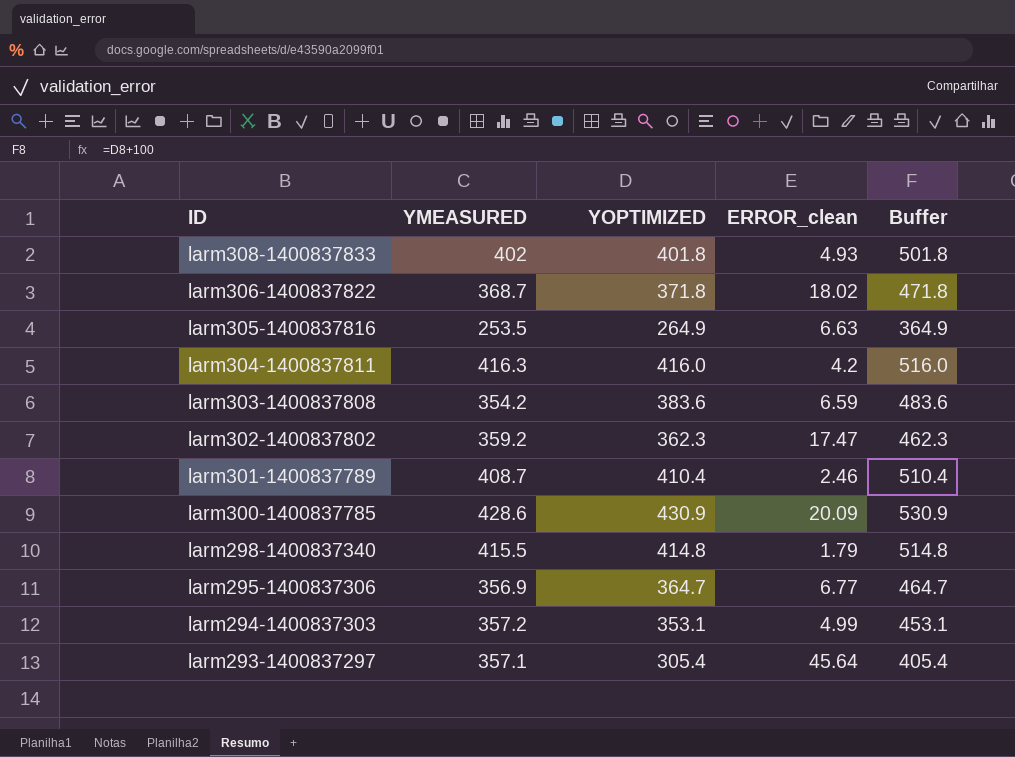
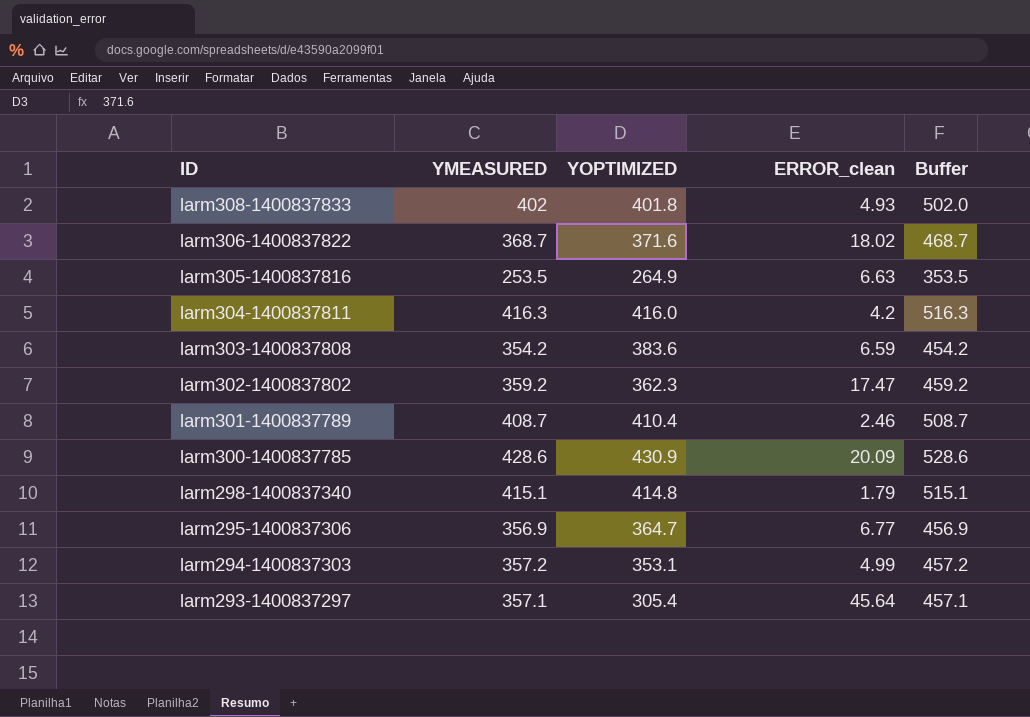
column Buffer | formula: [YOPTIMIZED] + 100 -> [YMEASURED] + 100
larm306-1400837822 | YOPTIMIZED: 371.8 -> 371.6
larm298-1400837340 | YMEASURED: 415.5 -> 415.1

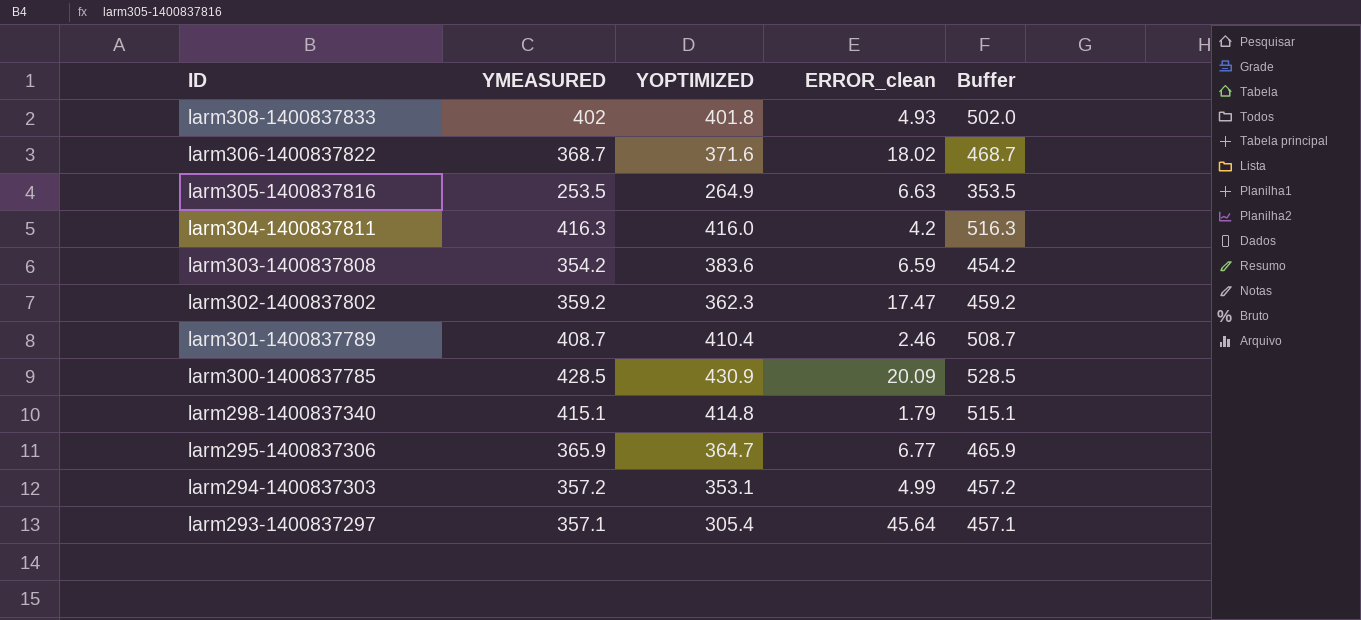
larm300-1400837785 | YMEASURED: 428.6 -> 428.5
larm300-1400837785 | Buffer: 528.6 -> 528.5
larm295-1400837306 | YMEASURED: 356.9 -> 365.9
larm295-1400837306 | Buffer: 456.9 -> 465.9

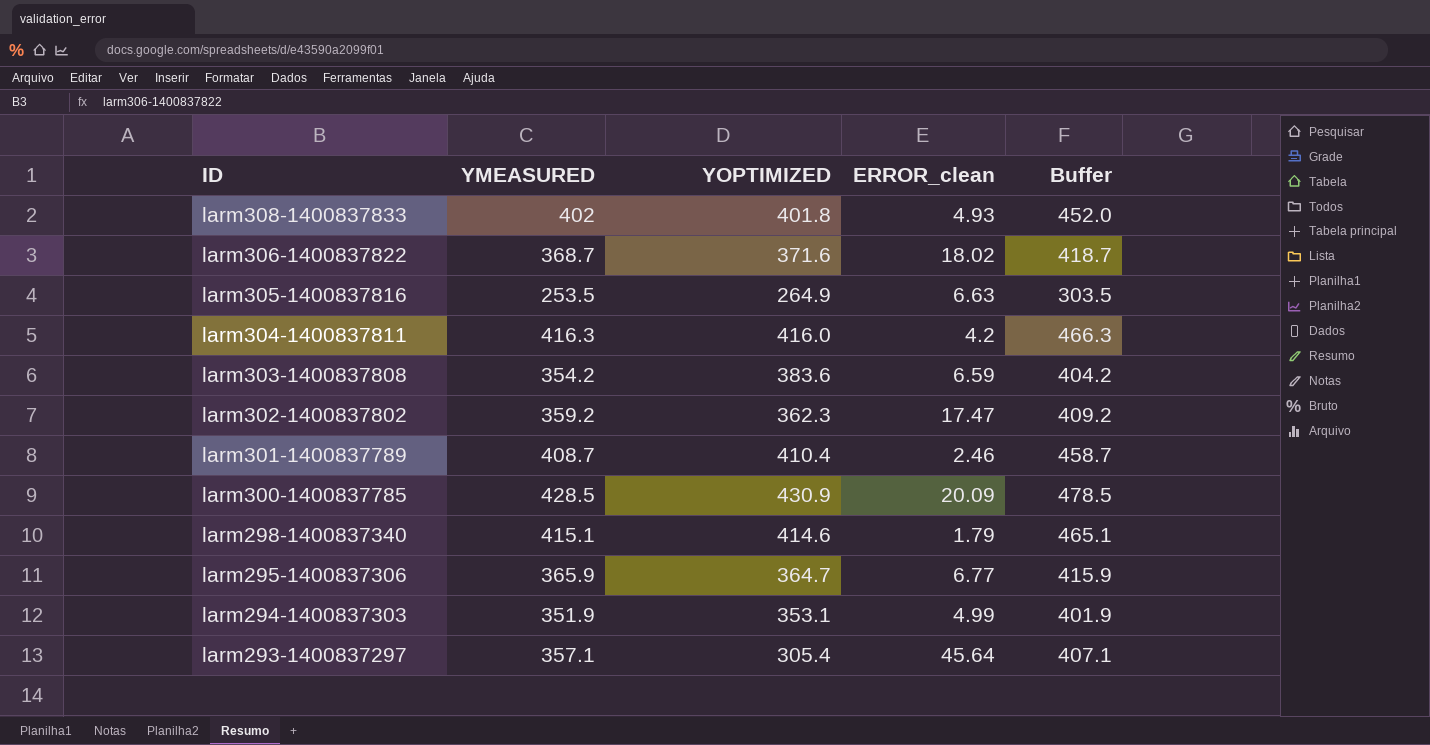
column Buffer | formula: [YMEASURED] + 100 -> [YMEASURED] + 50
larm298-1400837340 | YOPTIMIZED: 414.8 -> 414.6
larm294-1400837303 | YMEASURED: 357.2 -> 351.9

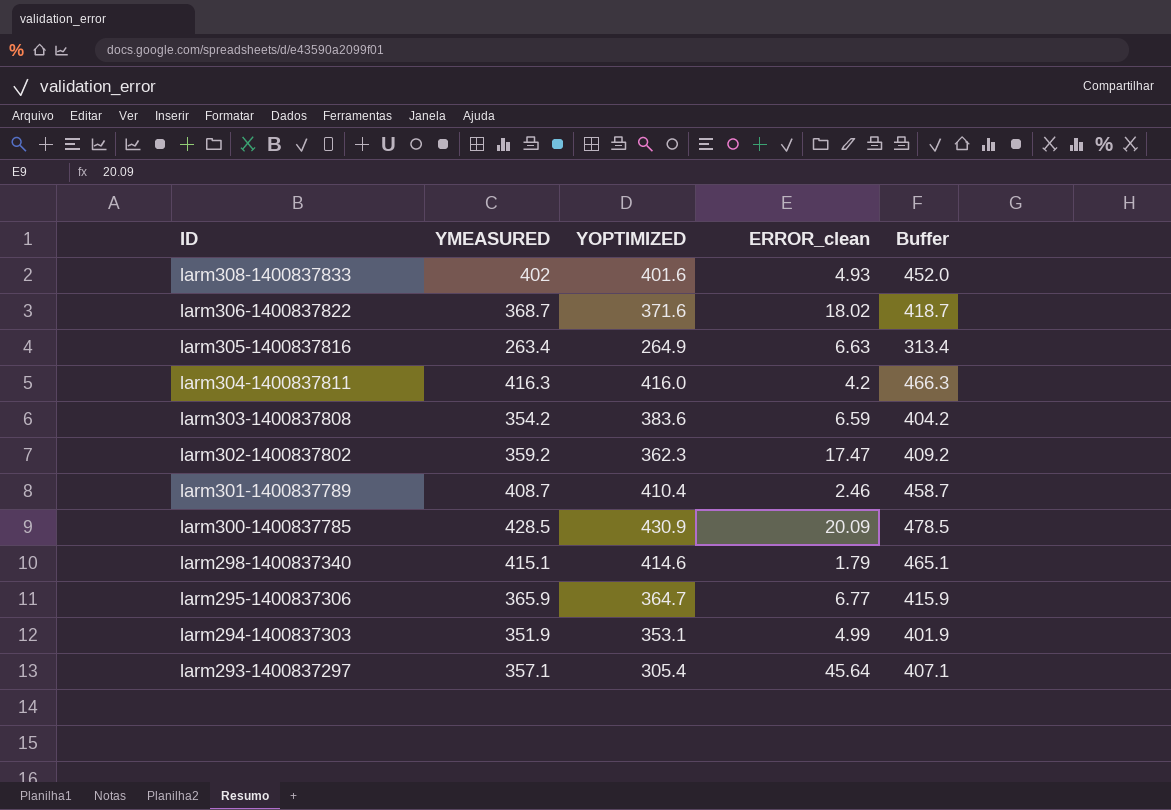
larm308-1400837833 | YOPTIMIZED: 401.8 -> 401.6
larm305-1400837816 | YMEASURED: 253.5 -> 263.4
larm305-1400837816 | Buffer: 303.5 -> 313.4

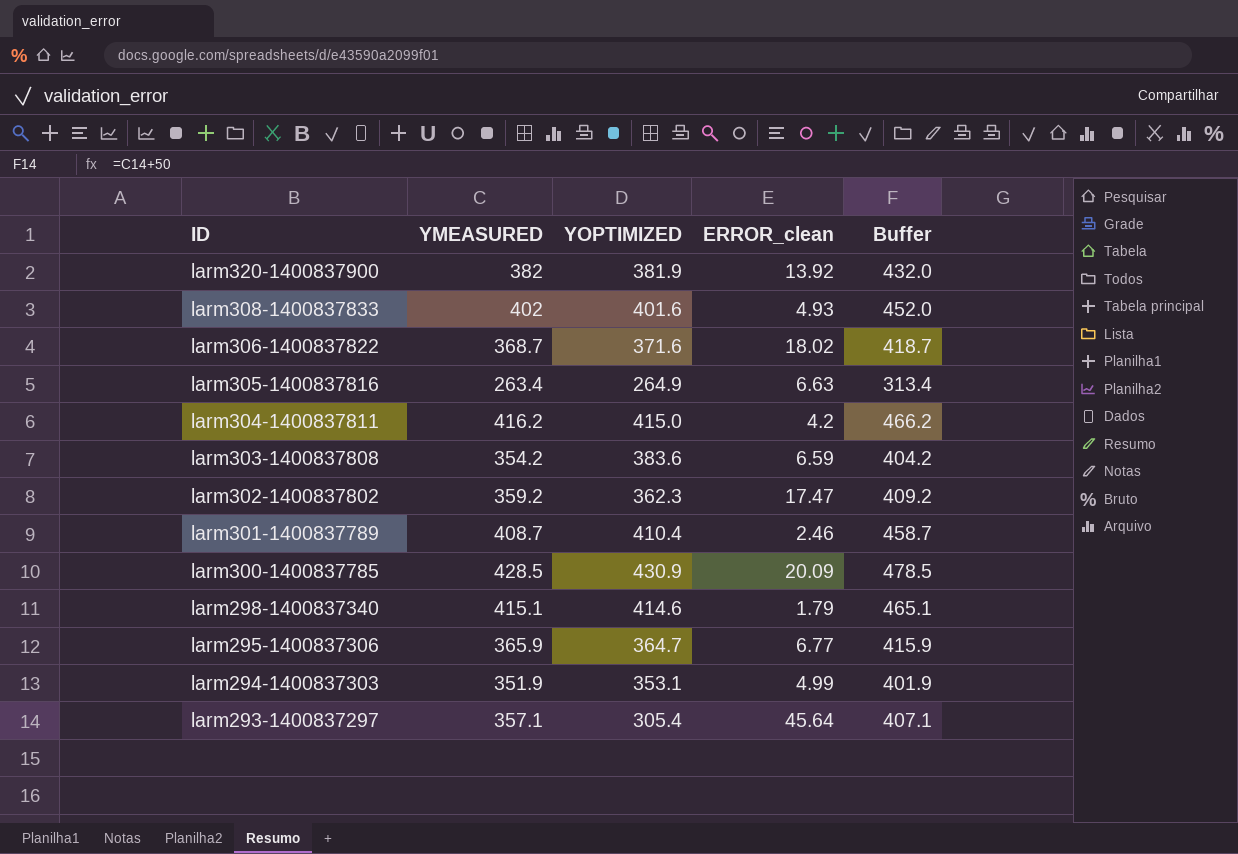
row larm320-1400837900: none -> 382 | 381.9 | 13.92 | 432.0
larm304-1400837811 | YMEASURED: 416.3 -> 416.2
larm304-1400837811 | YOPTIMIZED: 416.0 -> 415.0
larm304-1400837811 | Buffer: 466.3 -> 466.2

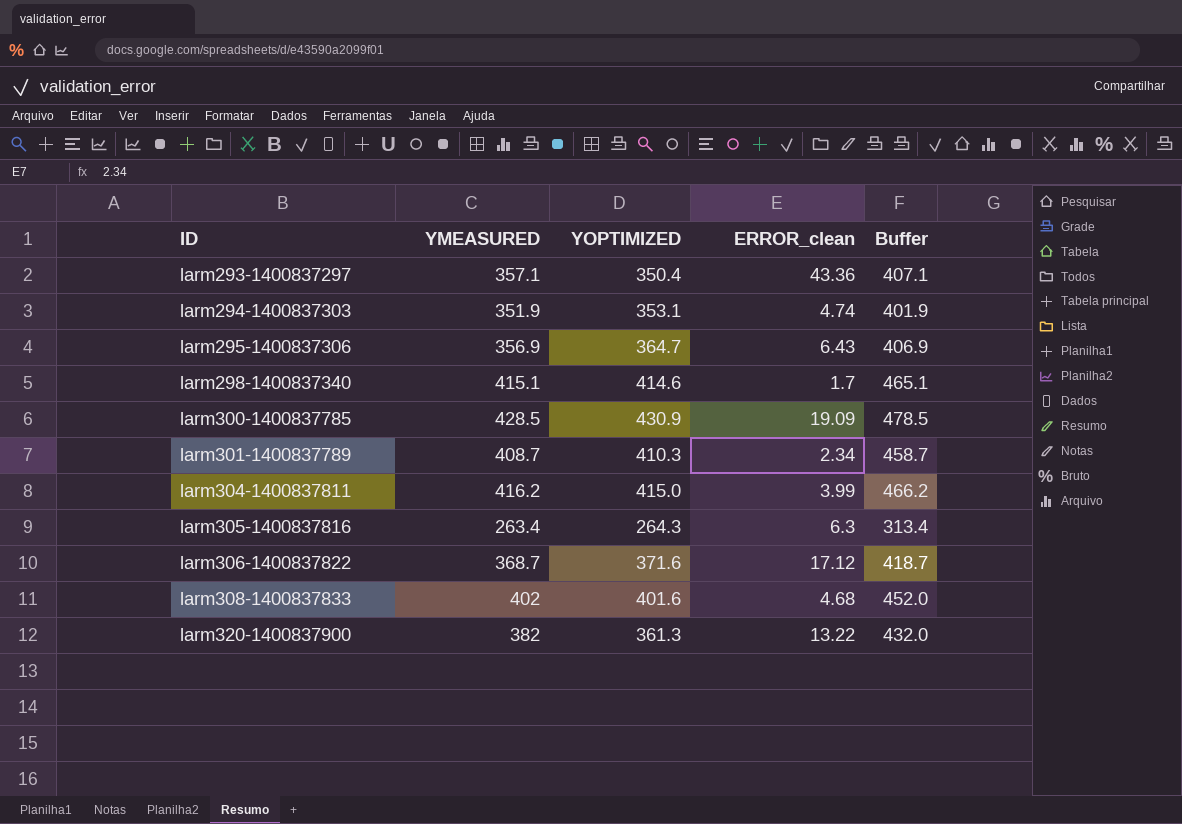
row order: ID descending -> ID ascending
row larm303-1400837808: 354.2 | 383.6 | 6.59 | 404.2 -> none
row larm302-1400837802: 359.2 | 362.3 | 17.47 | 409.2 -> none
larm293-1400837297 | YOPTIMIZED: 305.4 -> 350.4
larm293-1400837297 | ERROR_clean: 45.64 -> 43.36
larm294-1400837303 | ERROR_clean: 4.99 -> 4.74
larm295-1400837306 | YMEASURED: 365.9 -> 356.9
larm295-1400837306 | ERROR_clean: 6.77 -> 6.43
larm295-1400837306 | Buffer: 415.9 -> 406.9
larm298-1400837340 | ERROR_clean: 1.79 -> 1.7
larm300-1400837785 | ERROR_clean: 20.09 -> 19.09
larm301-1400837789 | YOPTIMIZED: 410.4 -> 410.3
larm301-1400837789 | ERROR_clean: 2.46 -> 2.34
larm304-1400837811 | ERROR_clean: 4.2 -> 3.99
larm305-1400837816 | YOPTIMIZED: 264.9 -> 264.3
larm305-1400837816 | ERROR_clean: 6.63 -> 6.3
larm306-1400837822 | ERROR_clean: 18.02 -> 17.12
larm308-1400837833 | ERROR_clean: 4.93 -> 4.68
larm320-1400837900 | YOPTIMIZED: 381.9 -> 361.3
larm320-1400837900 | ERROR_clean: 13.92 -> 13.22

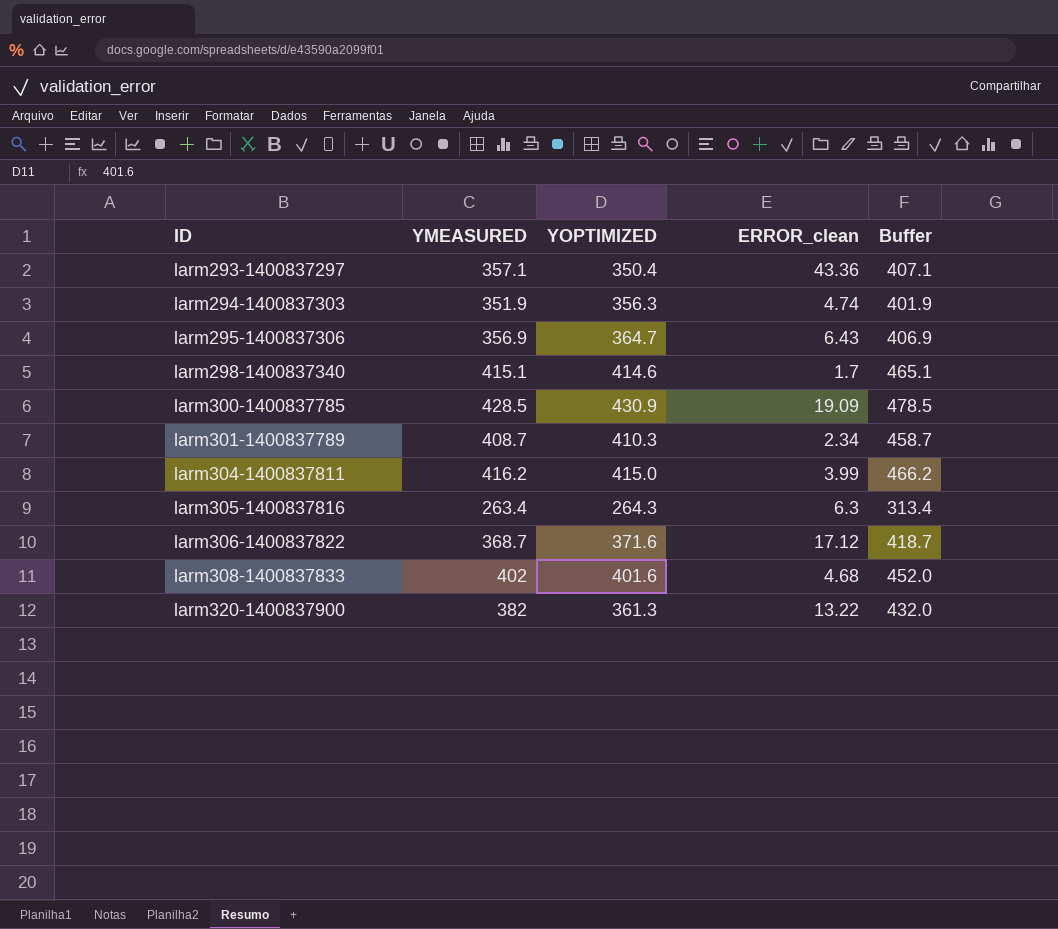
larm294-1400837303 | YOPTIMIZED: 353.1 -> 356.3

